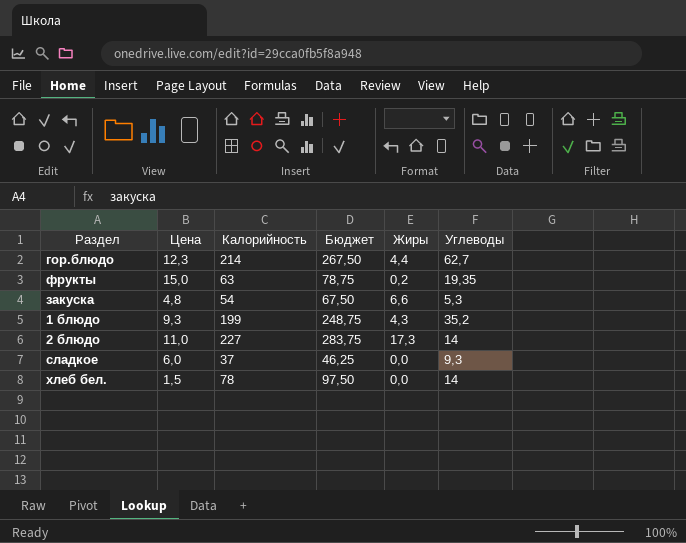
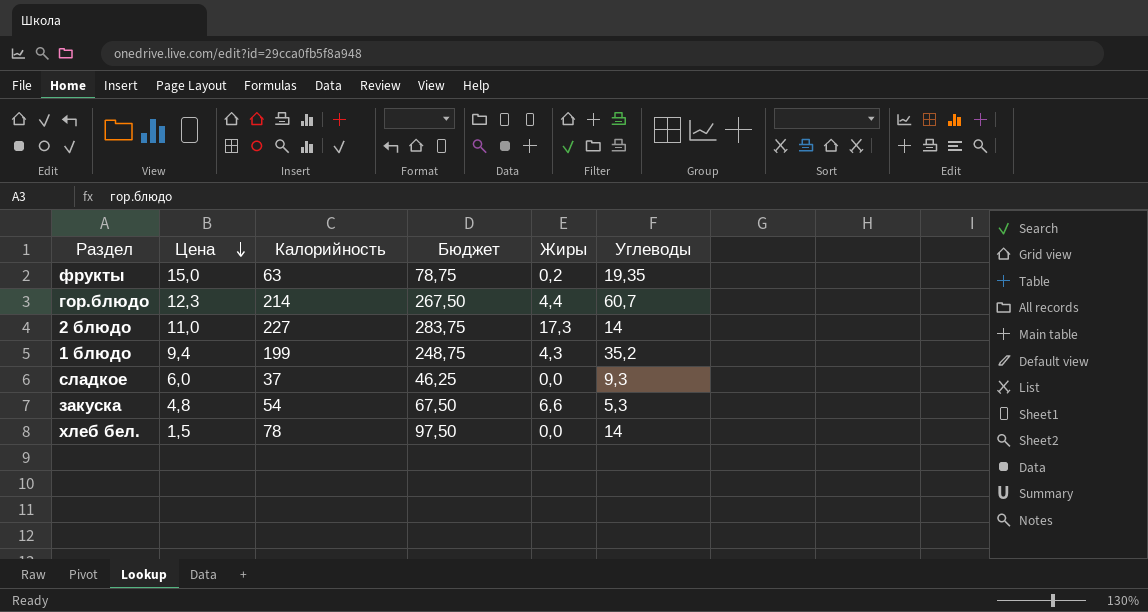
row order: none -> Цена descending
гор.блюдо | Углеводы: 62,7 -> 60,7
1 блюдо | Цена: 9,3 -> 9,4

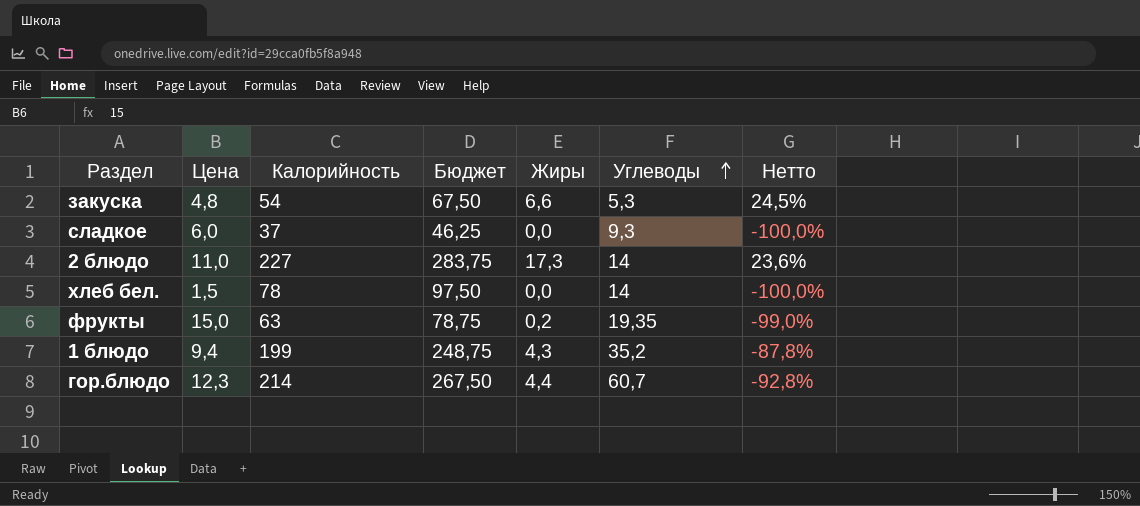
row order: Цена descending -> Углеводы ascending
column Нетто | formula: none -> ([Жиры] - [Углеводы]) / [Углеводы]

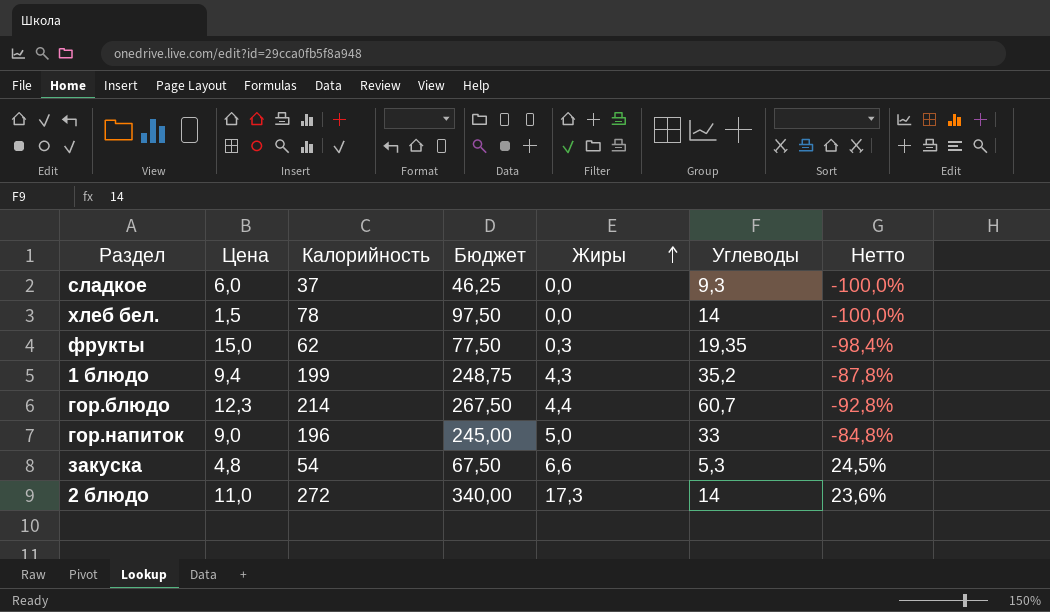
row order: Углеводы ascending -> Жиры ascending
фрукты | Калорийность: 63 -> 62
фрукты | Бюджет: 78,75 -> 77,50
фрукты | Жиры: 0,2 -> 0,3
фрукты | Нетто: -99,0% -> -98,4%
row гор.напиток: none -> 9,0 | 196 | 245,00 | 5,0 | 33 | -84,8%
2 блюдо | Калорийность: 227 -> 272
2 блюдо | Бюджет: 283,75 -> 340,00

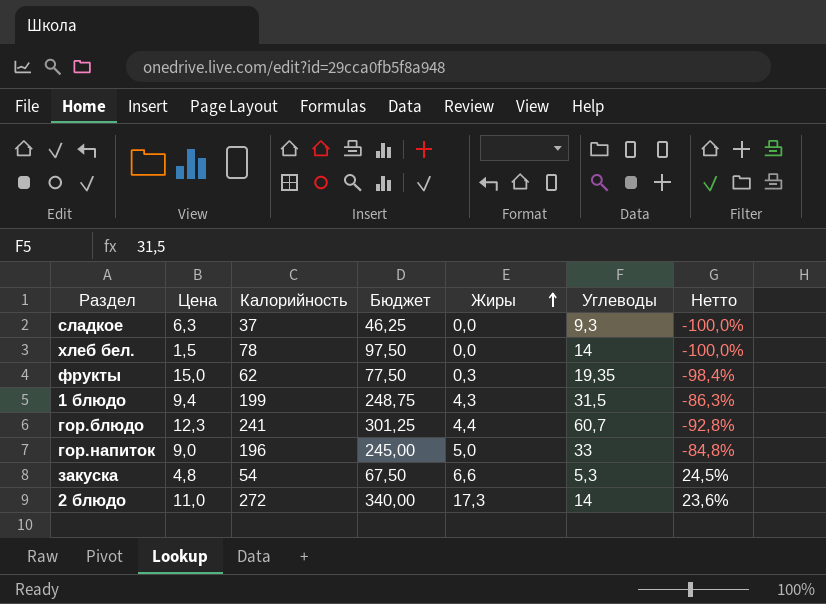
сладкое | Цена: 6,0 -> 6,3
1 блюдо | Углеводы: 35,2 -> 31,5
1 блюдо | Нетто: -87,8% -> -86,3%
гор.блюдо | Калорийность: 214 -> 241
гор.блюдо | Бюджет: 267,50 -> 301,25

